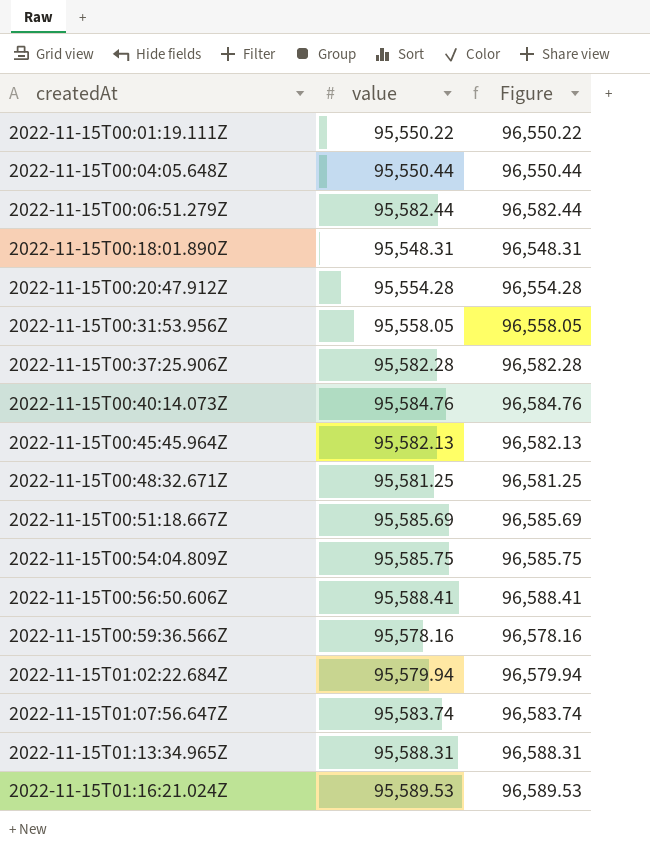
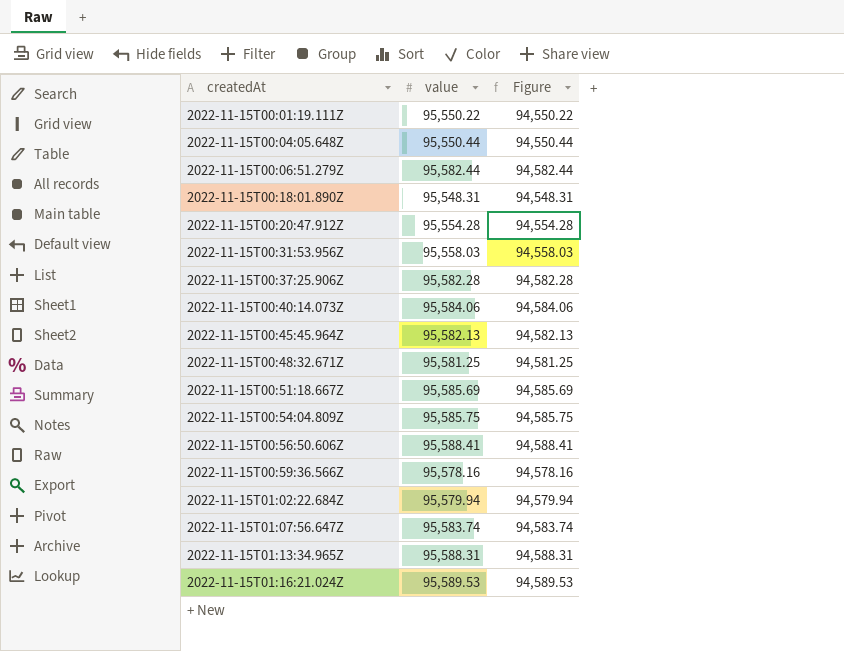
column Figure | formula: [value] + 1000 -> [value] - 1000
2022-11-15T00:31:53.956Z | value: 95,558.05 -> 95,558.03
2022-11-15T00:40:14.073Z | value: 95,584.76 -> 95,584.06

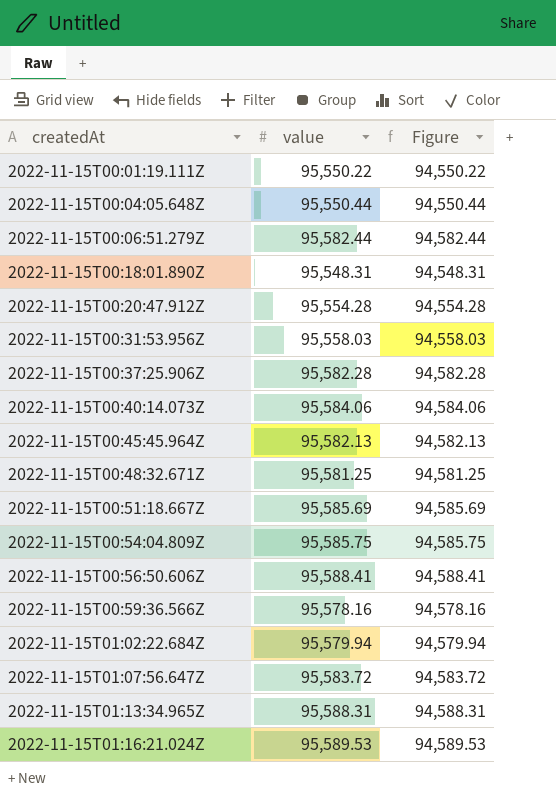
2022-11-15T01:07:56.647Z | value: 95,583.74 -> 95,583.72
2022-11-15T01:07:56.647Z | Figure: 94,583.74 -> 94,583.72

